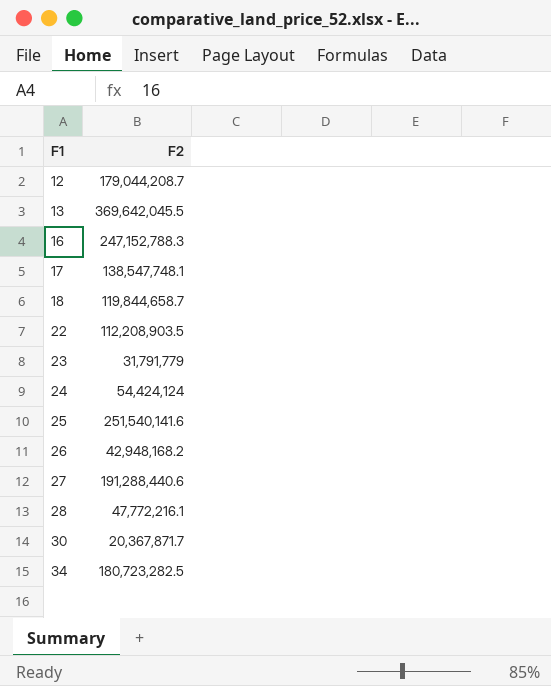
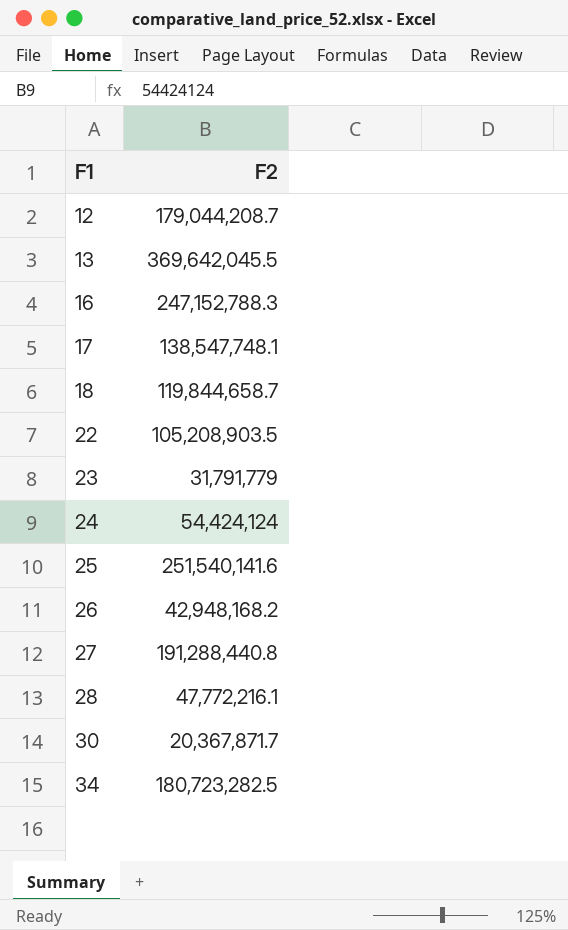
22 | F2: 112,208,903.5 -> 105,208,903.5
27 | F2: 191,288,440.6 -> 191,288,440.8

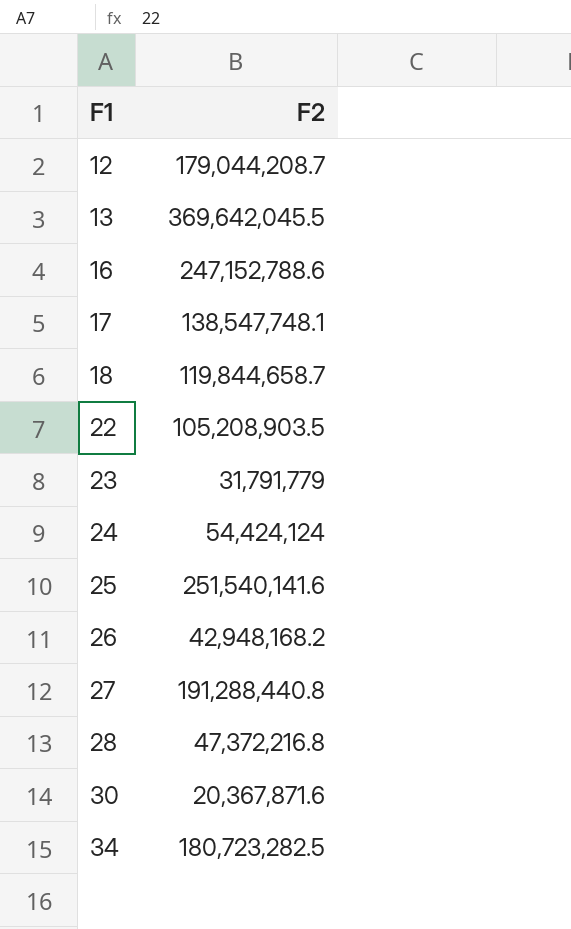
16 | F2: 247,152,788.3 -> 247,152,788.6
28 | F2: 47,772,216.1 -> 47,372,216.8
30 | F2: 20,367,871.7 -> 20,367,871.6

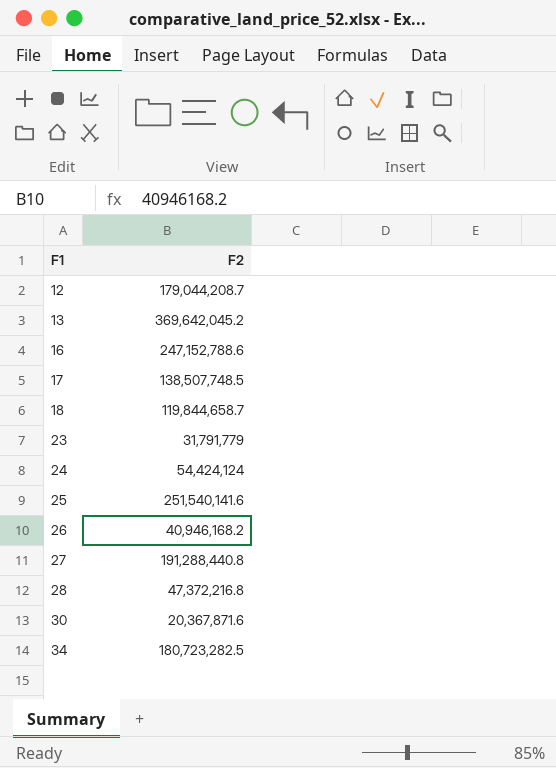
row 22: 105,208,903.5 -> none
13 | F2: 369,642,045.5 -> 369,642,045.2
17 | F2: 138,547,748.1 -> 138,507,748.5
26 | F2: 42,948,168.2 -> 40,946,168.2

